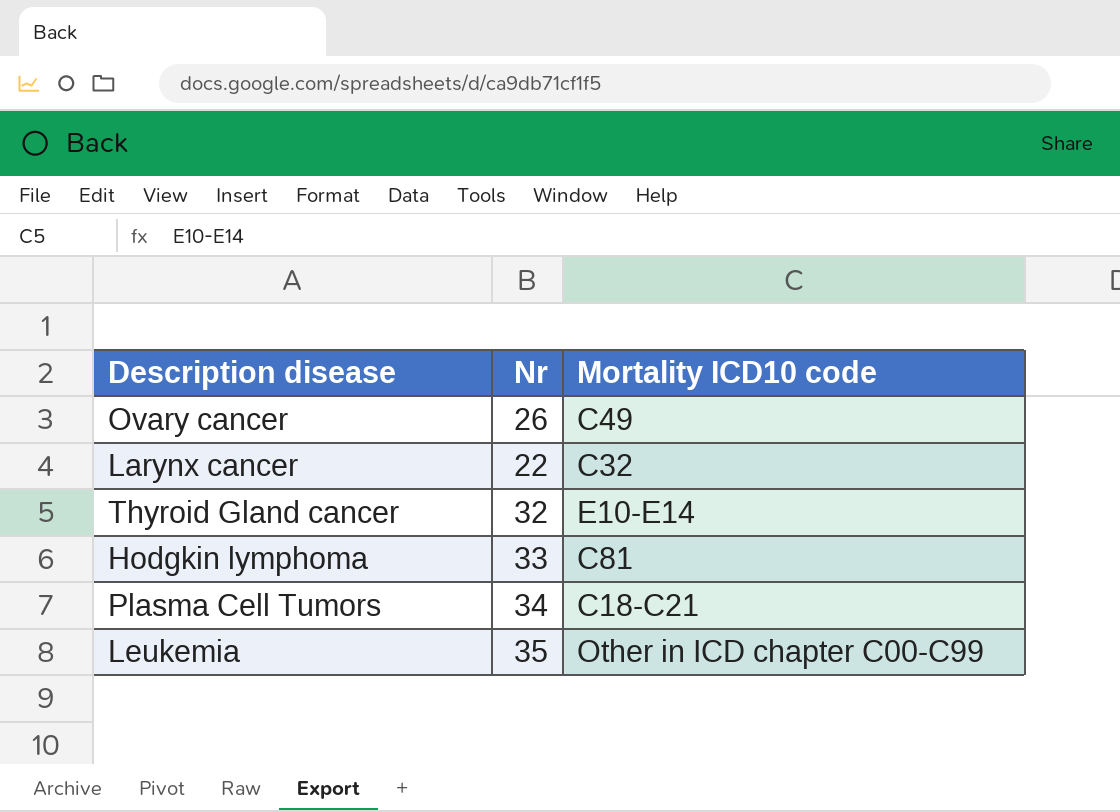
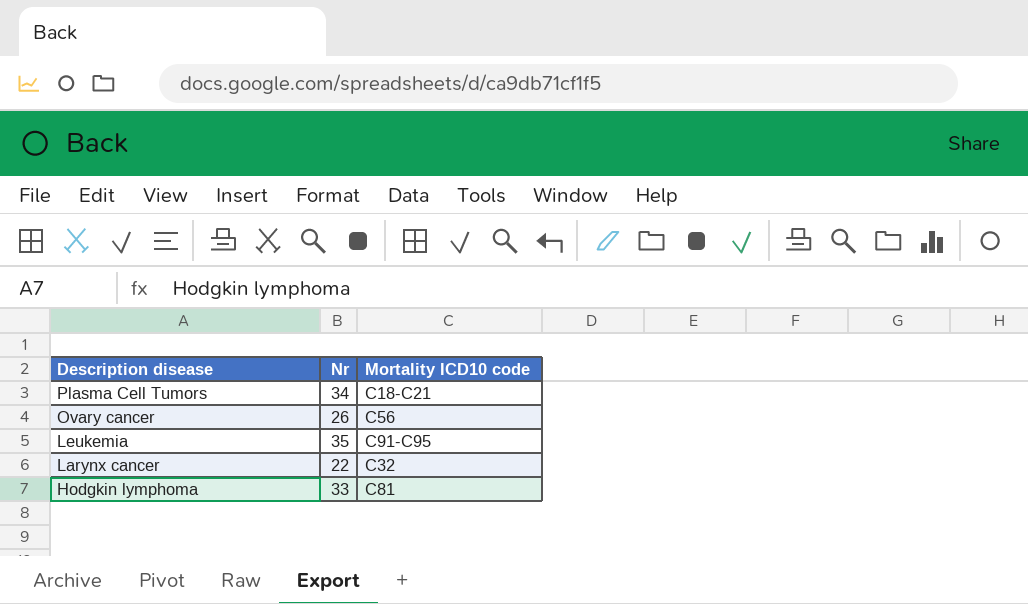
row order: none -> Description disease descending
row Thyroid Gland cancer: 32 | E10-E14 -> none
Ovary cancer | Mortality ICD10 code: C49 -> C56
Leukemia | Mortality ICD10 code: Other in ICD chapter C00-C99 -> C91-C95

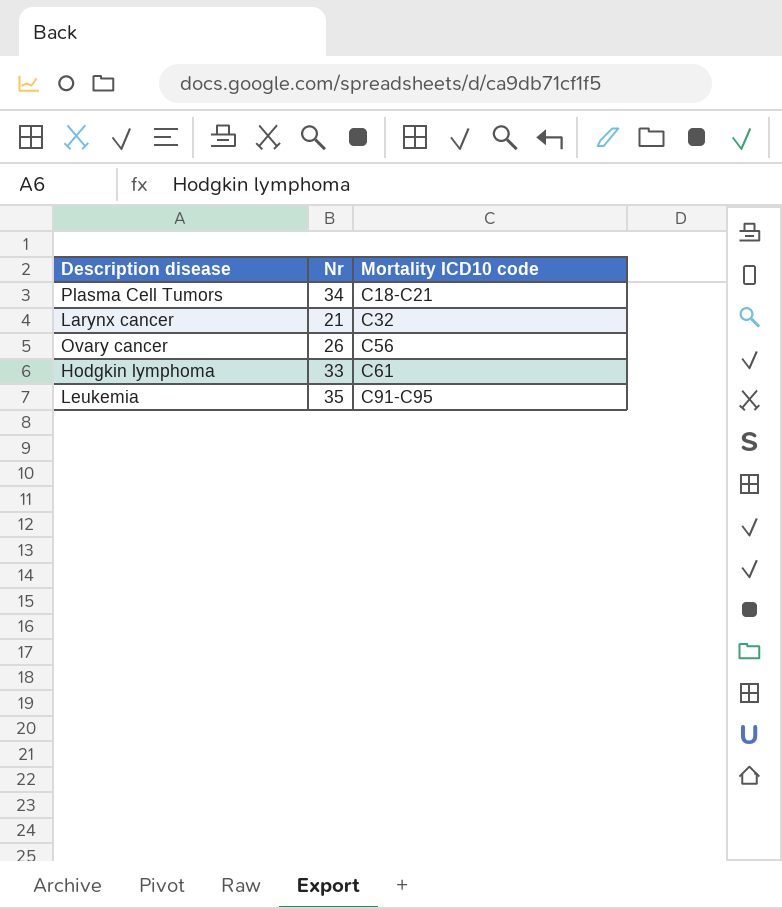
row order: Description disease descending -> Mortality ICD10 code ascending
Larynx cancer | Nr: 22 -> 21
Hodgkin lymphoma | Mortality ICD10 code: C81 -> C61

